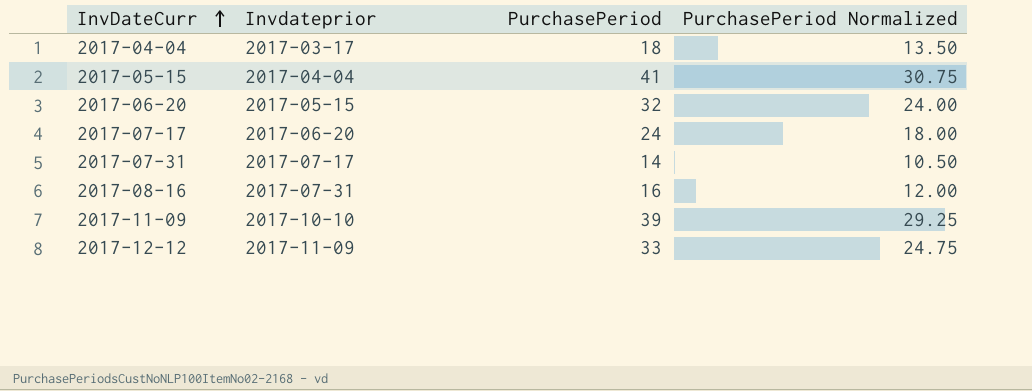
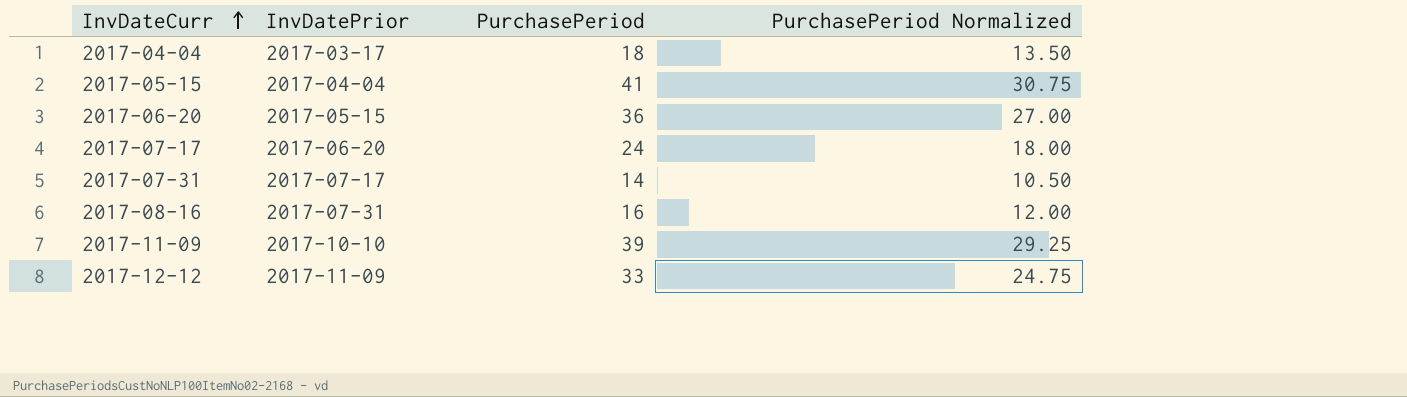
column name: Invdateprior -> InvDatePrior
2017-06-20 | PurchasePeriod: 32 -> 36
2017-06-20 | PurchasePeriod Normalized: 24.00 -> 27.00

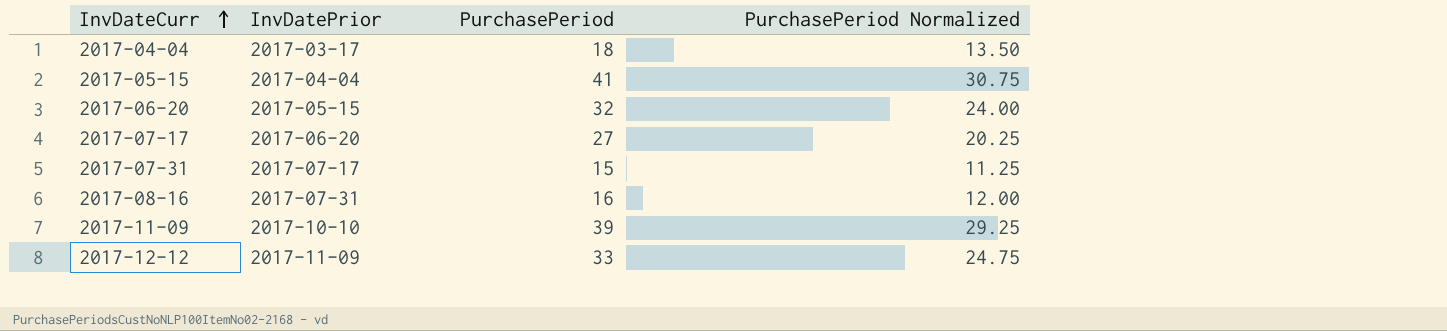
2017-06-20 | PurchasePeriod: 36 -> 32
2017-06-20 | PurchasePeriod Normalized: 27.00 -> 24.00
2017-07-17 | PurchasePeriod: 24 -> 27
2017-07-17 | PurchasePeriod Normalized: 18.00 -> 20.25
2017-07-31 | PurchasePeriod: 14 -> 15
2017-07-31 | PurchasePeriod Normalized: 10.50 -> 11.25

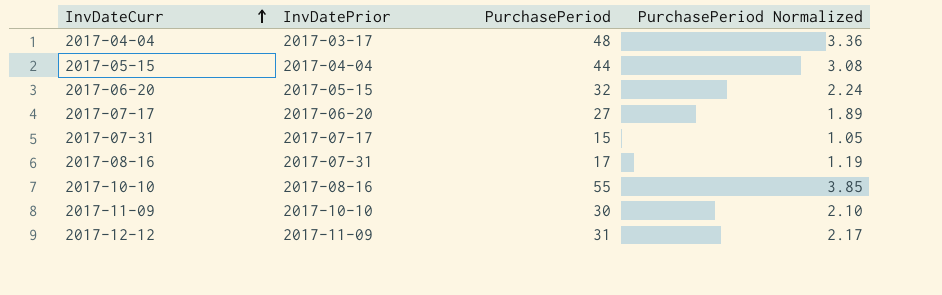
column PurchasePeriod Normalized | formula: [PurchasePeriod] * 0.75 -> [PurchasePeriod] * 0.07
2017-04-04 | PurchasePeriod: 18 -> 48
2017-05-15 | PurchasePeriod: 41 -> 44
2017-08-16 | PurchasePeriod: 16 -> 17
row 2017-10-10: none -> 2017-08-16 | 55 | 3.85
2017-11-09 | PurchasePeriod: 39 -> 30
2017-12-12 | PurchasePeriod: 33 -> 31

